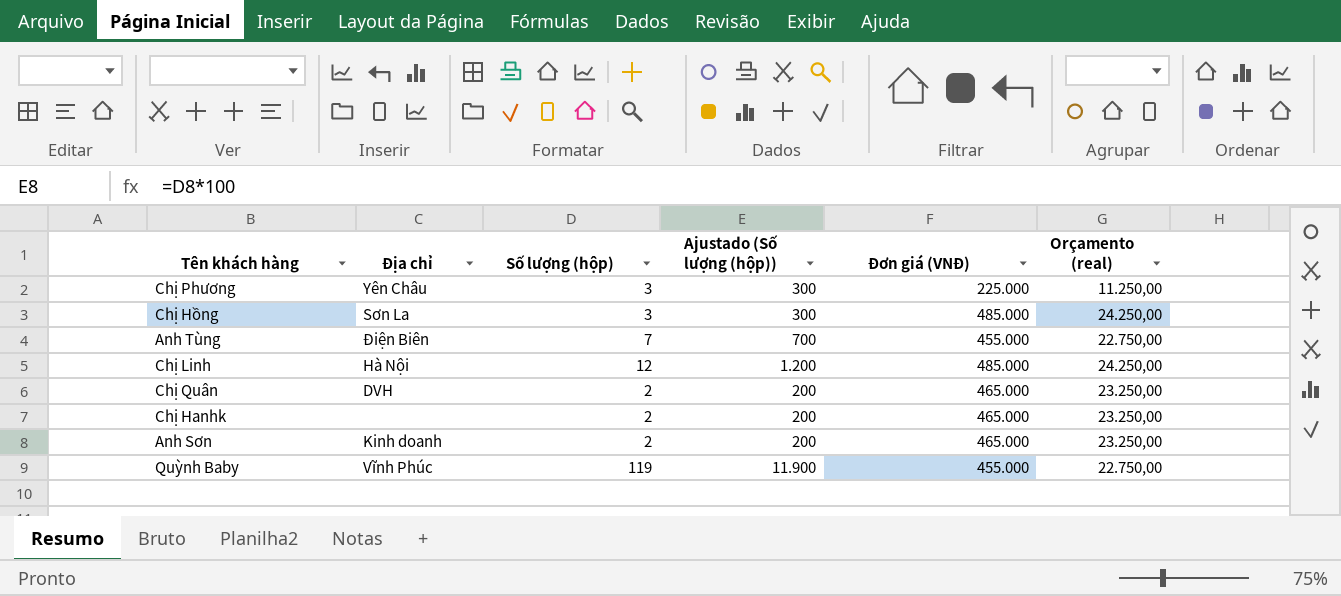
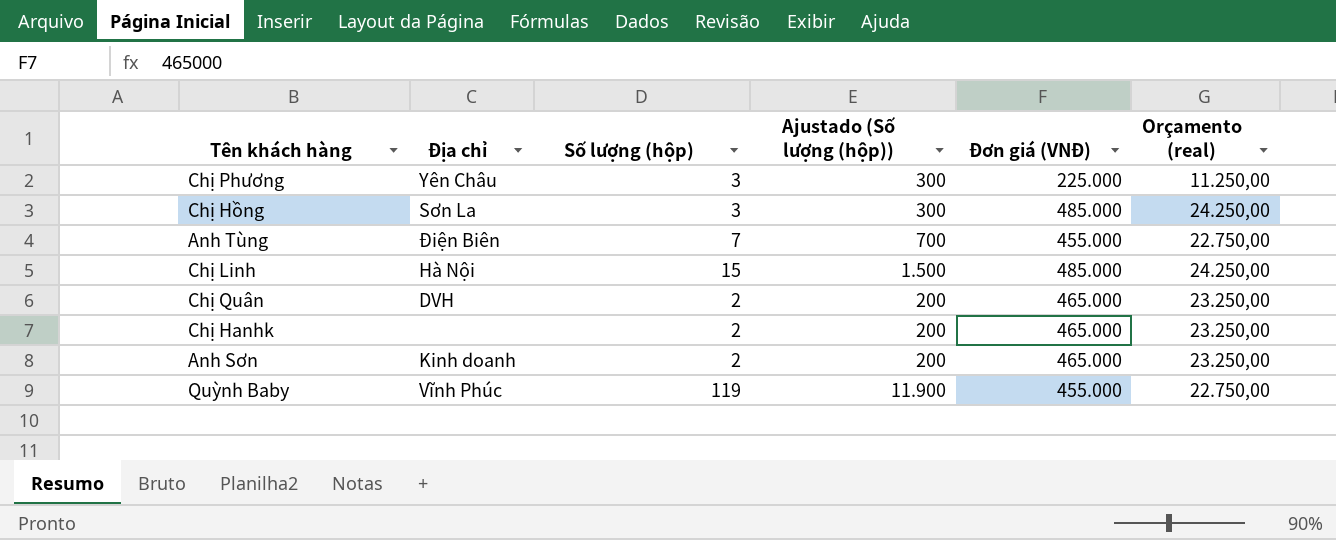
Chị Linh | Số lượng (hộp): 12 -> 15
Chị Linh | Ajustado (Số lượng (hộp)): 1.200 -> 1.500

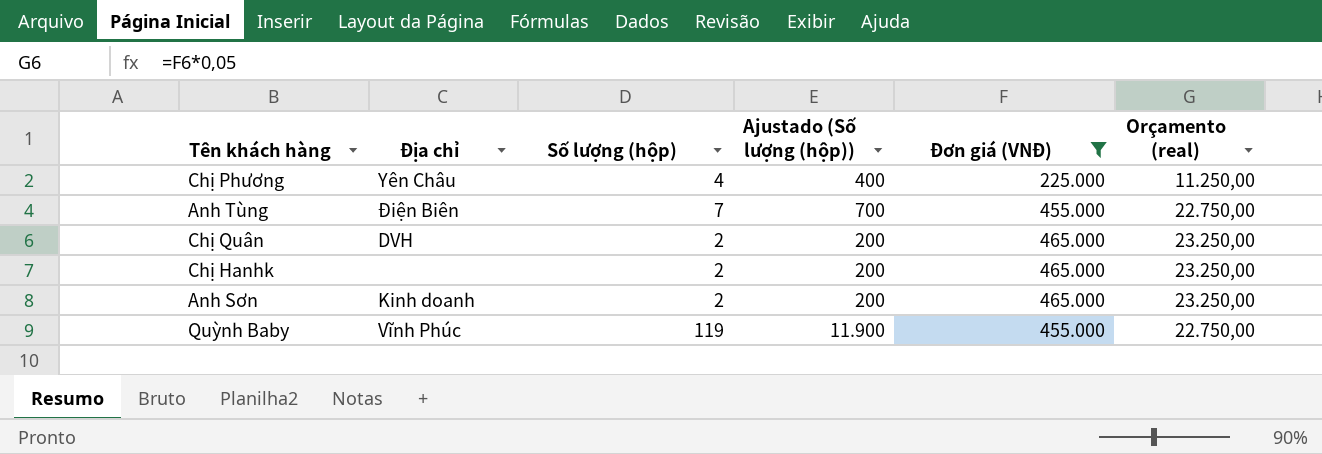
filter: none -> Đơn giá (VNĐ) != 485.000
Chị Phương | Số lượng (hộp): 3 -> 4
Chị Phương | Ajustado (Số lượng (hộp)): 300 -> 400

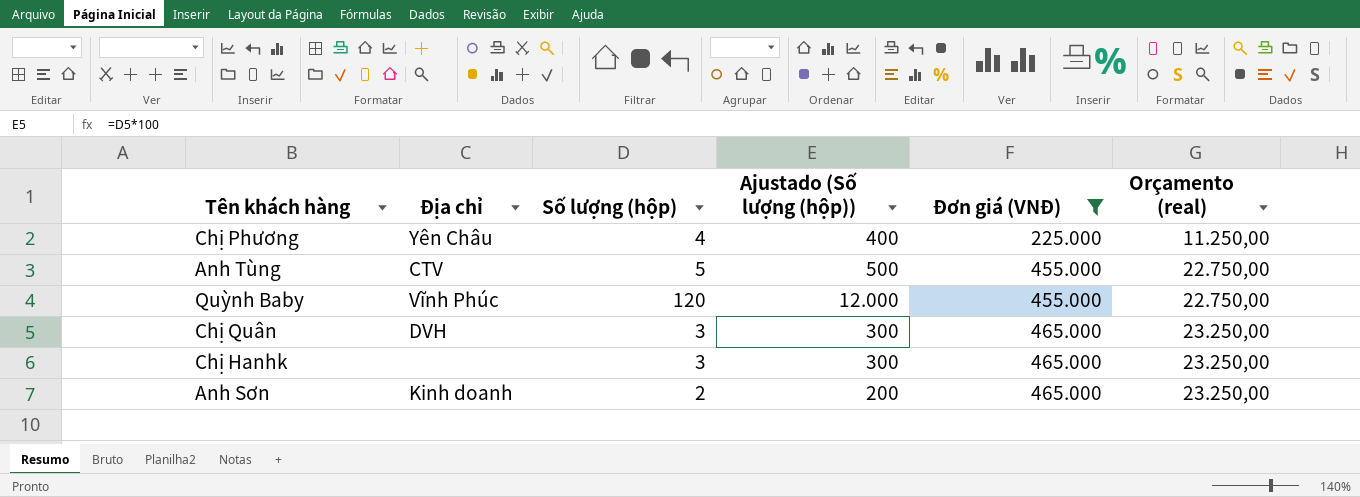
row order: none -> Đơn giá (VNĐ) ascending
Anh Tùng | Địa chỉ: Điện Biên -> CTV
Anh Tùng | Số lượng (hộp): 7 -> 5
Anh Tùng | Ajustado (Số lượng (hộp)): 700 -> 500
Quỳnh Baby | Số lượng (hộp): 119 -> 120
Quỳnh Baby | Ajustado (Số lượng (hộp)): 11.900 -> 12.000
Chị Quân | Số lượng (hộp): 2 -> 3
Chị Quân | Ajustado (Số lượng (hộp)): 200 -> 300
Chị Hanhk | Số lượng (hộp): 2 -> 3
Chị Hanhk | Ajustado (Số lượng (hộp)): 200 -> 300

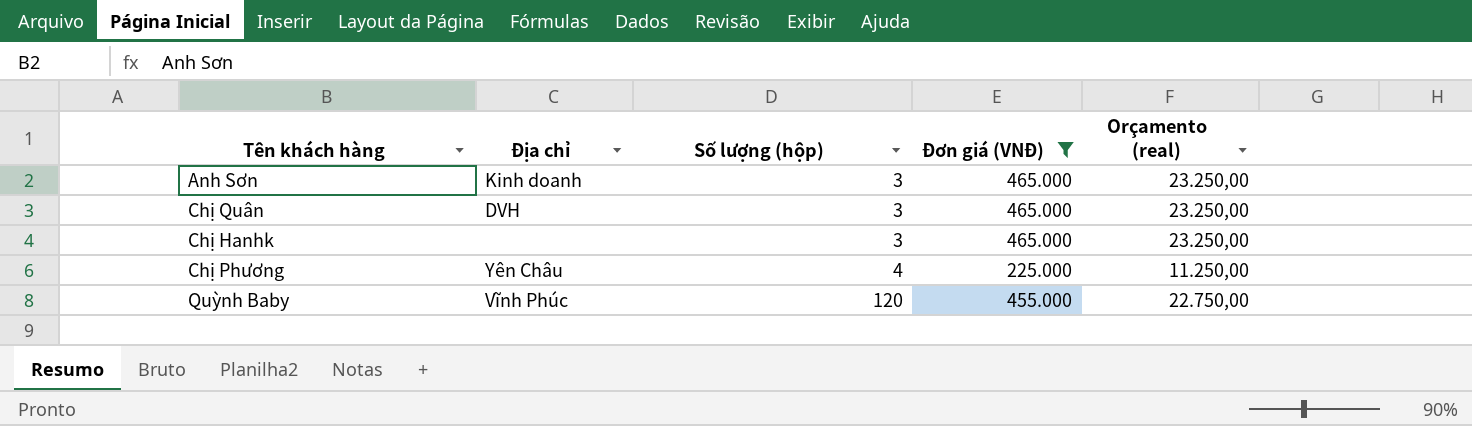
row order: Đơn giá (VNĐ) ascending -> Số lượng (hộp) ascending
column Ajustado (Số lượng (hộp)) | formula: [Số lượng (hộp)] * 100 -> none
row Anh Tùng: CTV | 5 | 500 | 455.000 | 22.750,00 -> none
Anh Sơn | Số lượng (hộp): 2 -> 3

